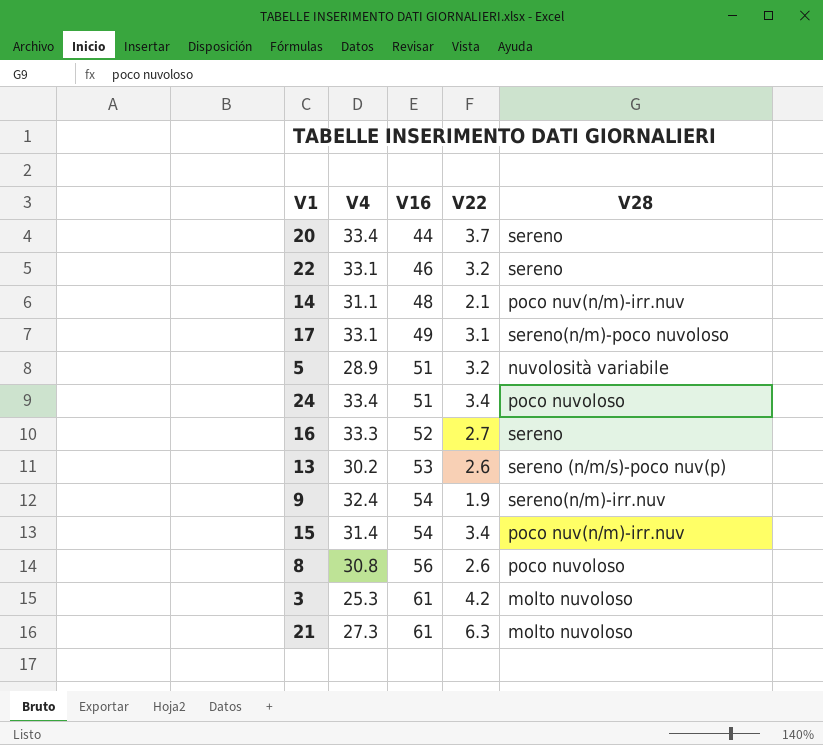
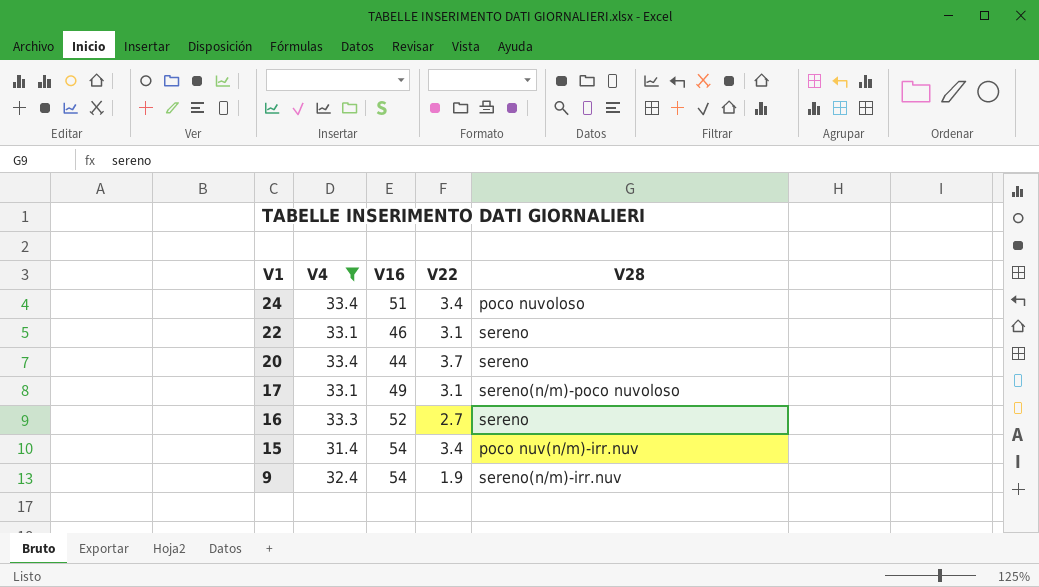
filter: none -> V4 >= 31.4
row order: V16 ascending -> V1 descending
22 | V22: 3.2 -> 3.1

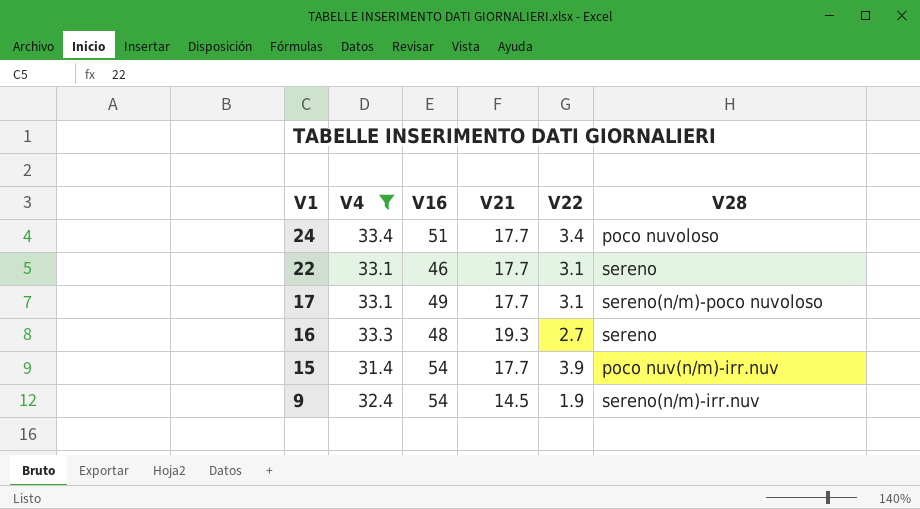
column V21 | position: none -> 4
row 20: 33.4 | 44 | 3.7 | sereno -> none
16 | V16: 52 -> 48
15 | V22: 3.4 -> 3.9

